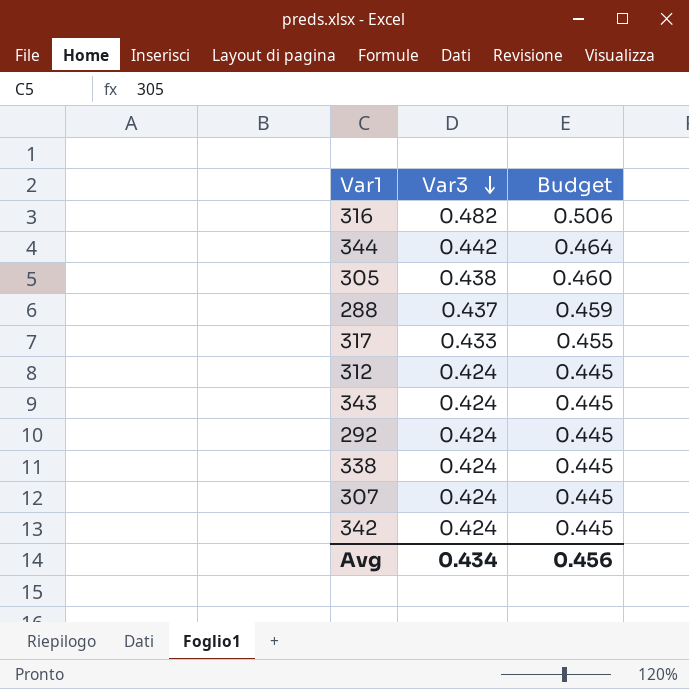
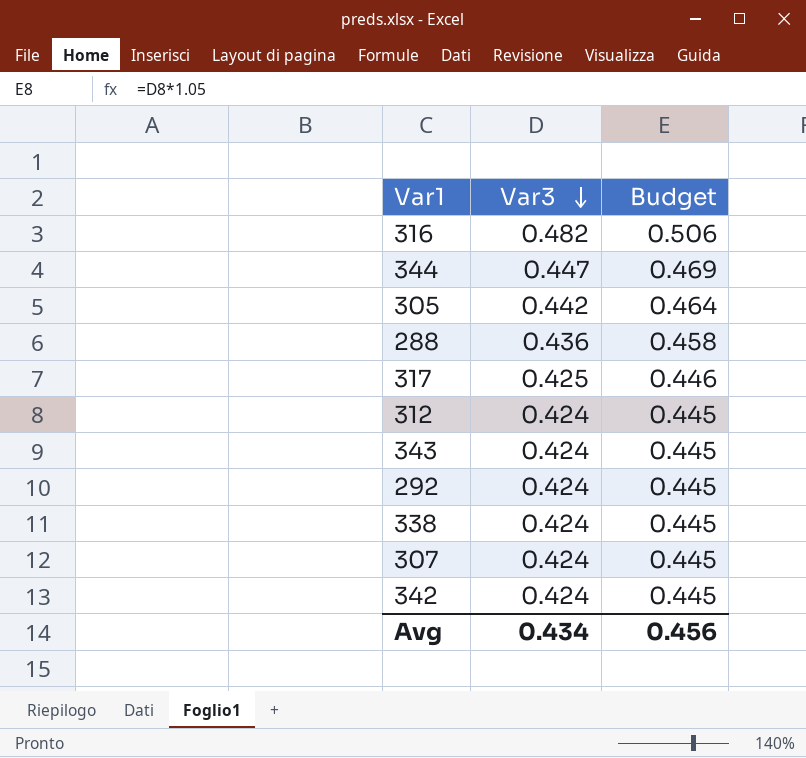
344 | Var3: 0.442 -> 0.447
344 | Budget: 0.464 -> 0.469
305 | Var3: 0.438 -> 0.442
305 | Budget: 0.460 -> 0.464
288 | Var3: 0.437 -> 0.436
288 | Budget: 0.459 -> 0.458
317 | Var3: 0.433 -> 0.425
317 | Budget: 0.455 -> 0.446

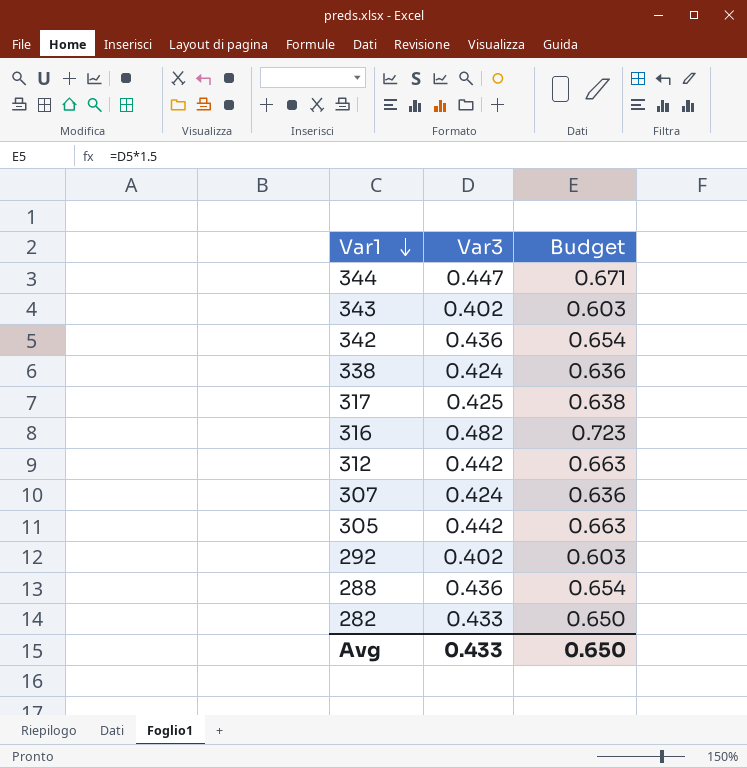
row order: Var3 descending -> Var1 descending
column Budget | formula: [Var3] * 1.05 -> [Var3] * 1.5
343 | Var3: 0.424 -> 0.402
342 | Var3: 0.424 -> 0.436
312 | Var3: 0.424 -> 0.442
292 | Var3: 0.424 -> 0.402
row 282: none -> 0.433 | 0.650
Avg | Var3: 0.434 -> 0.433
Avg | Budget: 0.456 -> 0.650

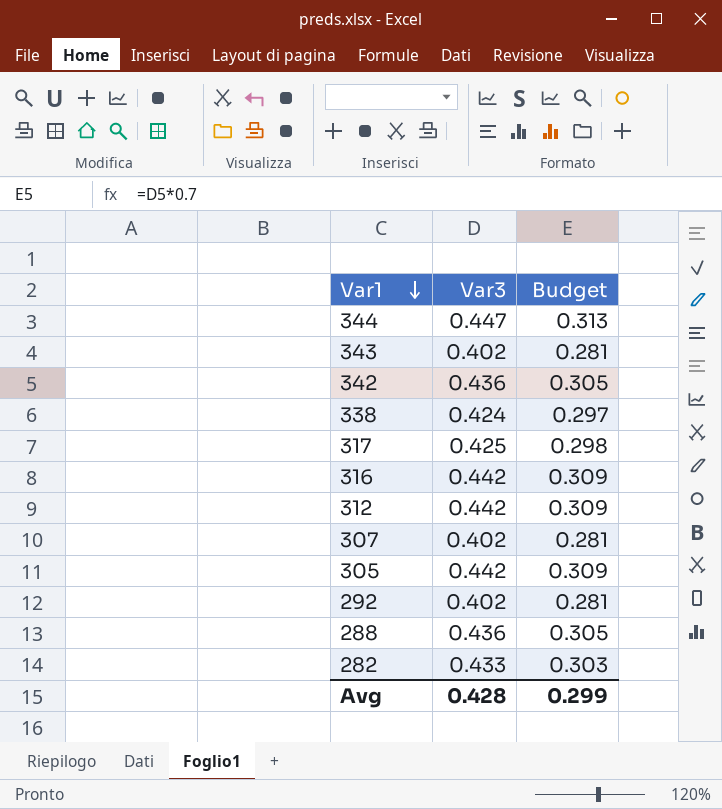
column Budget | formula: [Var3] * 1.5 -> [Var3] * 0.7
316 | Var3: 0.482 -> 0.442
307 | Var3: 0.424 -> 0.402
Avg | Var3: 0.433 -> 0.428
Avg | Budget: 0.650 -> 0.299

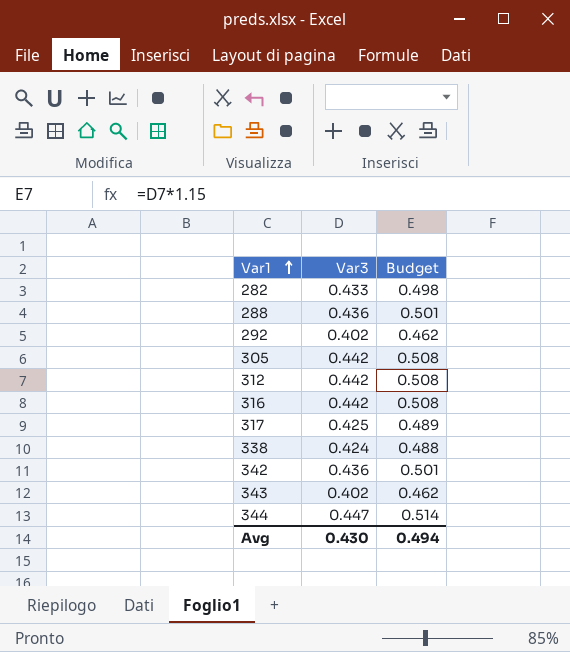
row order: Var1 descending -> Var1 ascending
column Budget | formula: [Var3] * 0.7 -> [Var3] * 1.15
row 307: 0.402 | 0.281 -> none
Avg | Var3: 0.428 -> 0.430
Avg | Budget: 0.299 -> 0.494

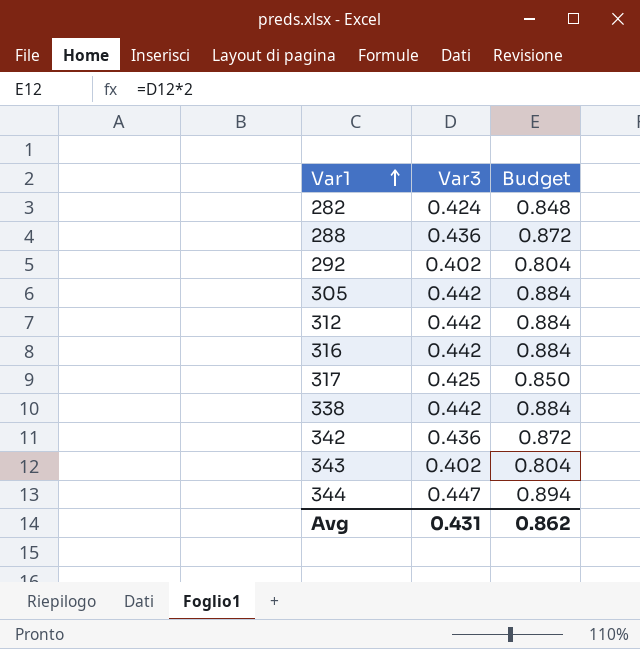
column Budget | formula: [Var3] * 1.15 -> [Var3] * 2
282 | Var3: 0.433 -> 0.424
338 | Var3: 0.424 -> 0.442
Avg | Var3: 0.430 -> 0.431
Avg | Budget: 0.494 -> 0.862

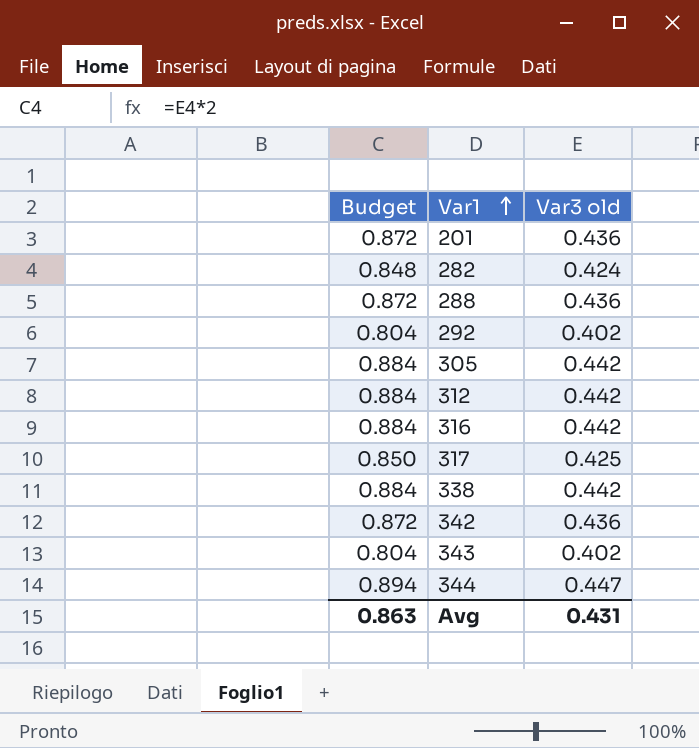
column Budget | position: 3 -> 1
column name: Var3 -> Var3 old
row 201: none -> 0.872 | 0.436
Avg | Budget: 0.862 -> 0.863

